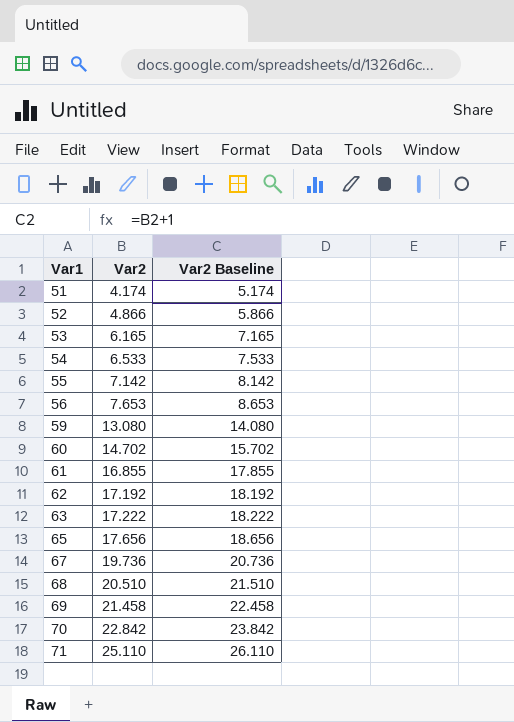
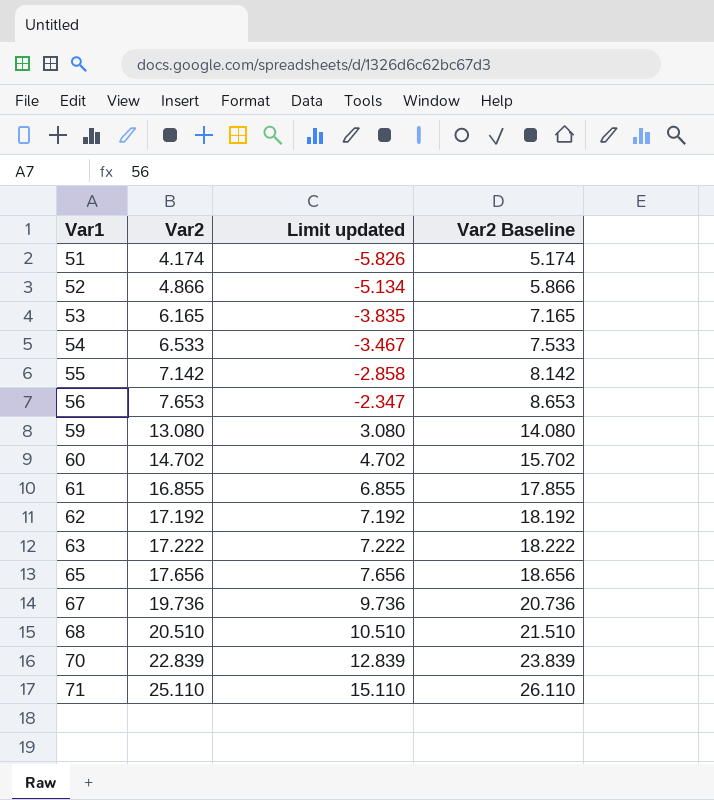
column Limit updated | formula: none -> [Var2] - 10
row 69: 21.458 | 22.458 -> none
70 | Var2: 22.842 -> 22.839
70 | Var2 Baseline: 23.842 -> 23.839

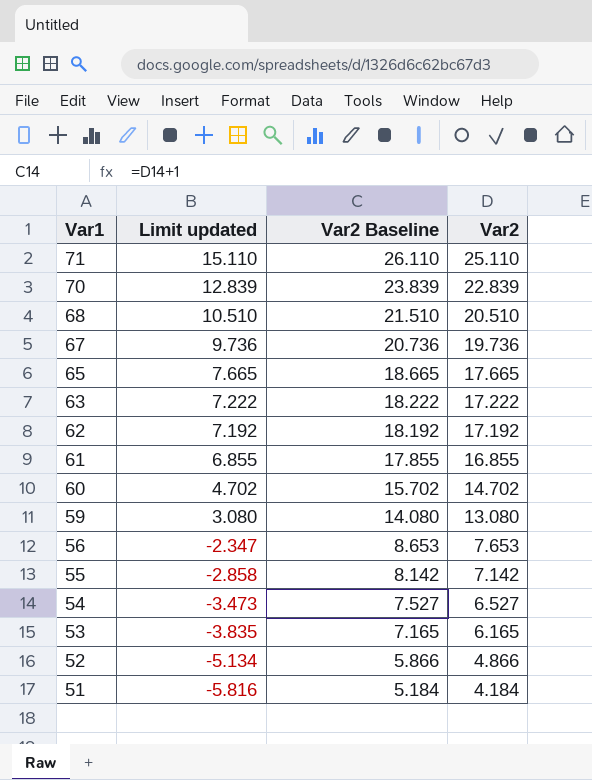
row order: Var1 ascending -> Var1 descending
column Var2 | position: 2 -> 4
65 | Limit updated: 7.656 -> 7.665
65 | Var2 Baseline: 18.656 -> 18.665
65 | Var2: 17.656 -> 17.665
54 | Limit updated: -3.467 -> -3.473
54 | Var2 Baseline: 7.533 -> 7.527
54 | Var2: 6.533 -> 6.527
51 | Limit updated: -5.826 -> -5.816
51 | Var2 Baseline: 5.174 -> 5.184
51 | Var2: 4.174 -> 4.184

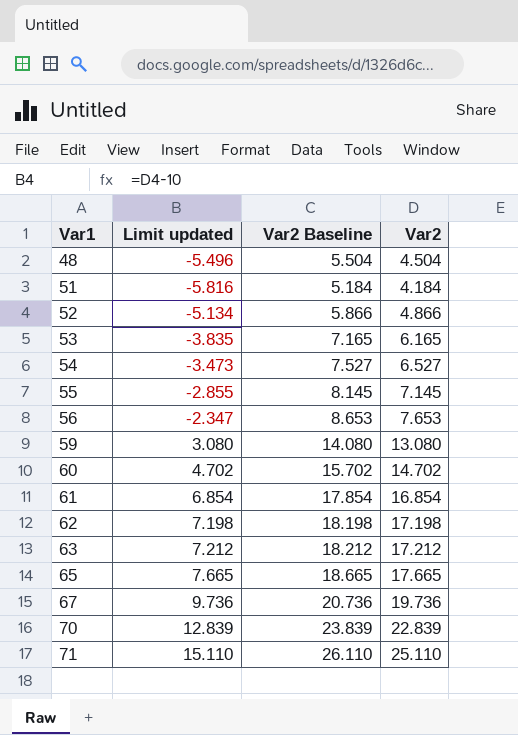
row order: Var1 descending -> Var1 ascending
row 68: 10.510 | 21.510 | 20.510 -> none
row 48: none -> -5.496 | 5.504 | 4.504
55 | Limit updated: -2.858 -> -2.855
55 | Var2 Baseline: 8.142 -> 8.145
55 | Var2: 7.142 -> 7.145
61 | Limit updated: 6.855 -> 6.854
61 | Var2 Baseline: 17.855 -> 17.854
61 | Var2: 16.855 -> 16.854
62 | Limit updated: 7.192 -> 7.198
62 | Var2 Baseline: 18.192 -> 18.198
62 | Var2: 17.192 -> 17.198
63 | Limit updated: 7.222 -> 7.212
63 | Var2 Baseline: 18.222 -> 18.212
63 | Var2: 17.222 -> 17.212

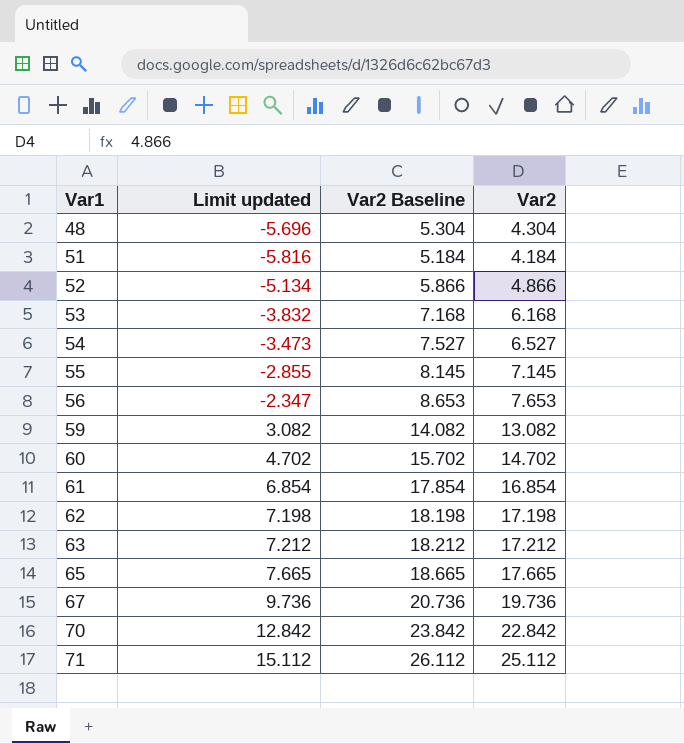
48 | Limit updated: -5.496 -> -5.696
48 | Var2 Baseline: 5.504 -> 5.304
48 | Var2: 4.504 -> 4.304
53 | Limit updated: -3.835 -> -3.832
53 | Var2 Baseline: 7.165 -> 7.168
53 | Var2: 6.165 -> 6.168
59 | Limit updated: 3.080 -> 3.082
59 | Var2 Baseline: 14.080 -> 14.082
59 | Var2: 13.080 -> 13.082
70 | Limit updated: 12.839 -> 12.842
70 | Var2 Baseline: 23.839 -> 23.842
70 | Var2: 22.839 -> 22.842
71 | Limit updated: 15.110 -> 15.112
71 | Var2 Baseline: 26.110 -> 26.112
71 | Var2: 25.110 -> 25.112

